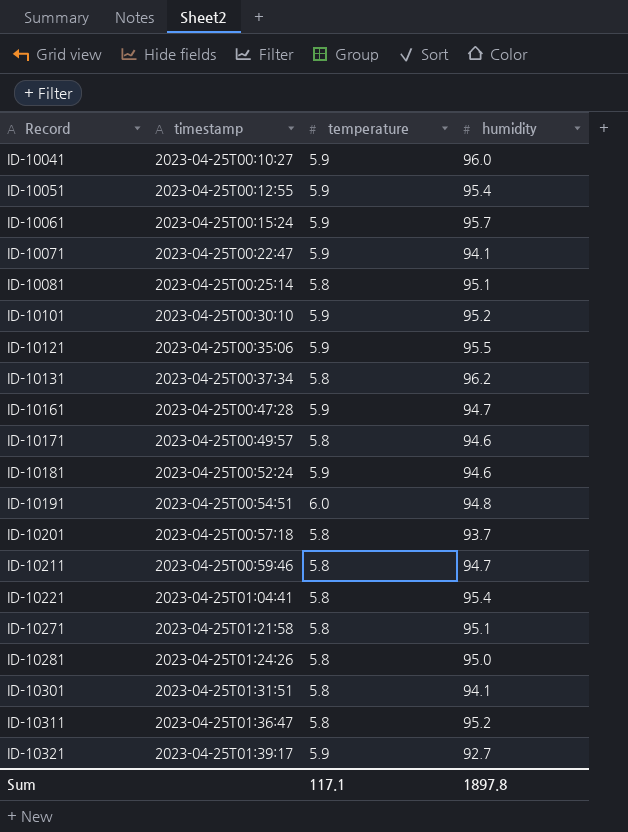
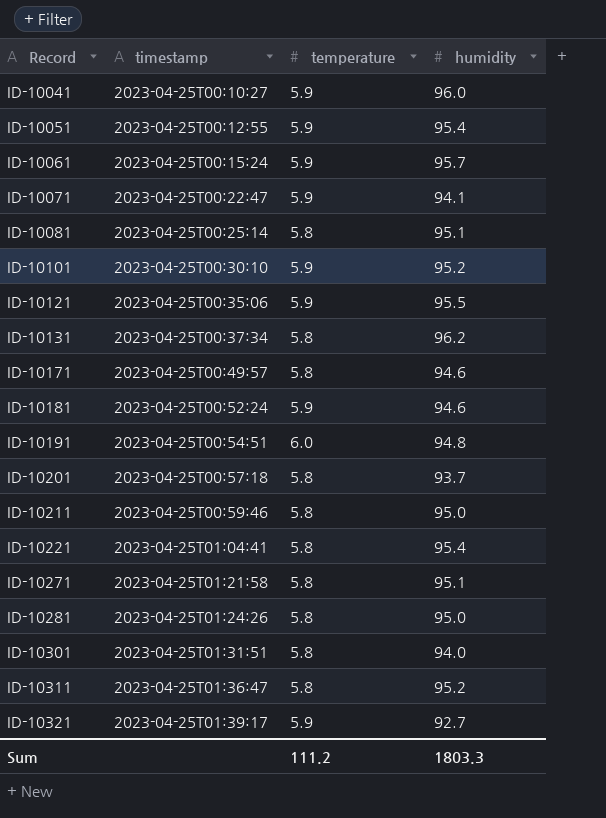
row ID-10161: 2023-04-25T00:47:28 | 5.9 | 94.7 -> none
ID-10211 | humidity: 94.7 -> 95.0
ID-10301 | humidity: 94.1 -> 94.0
Sum | temperature: 117.1 -> 111.2
Sum | humidity: 1897.8 -> 1803.3

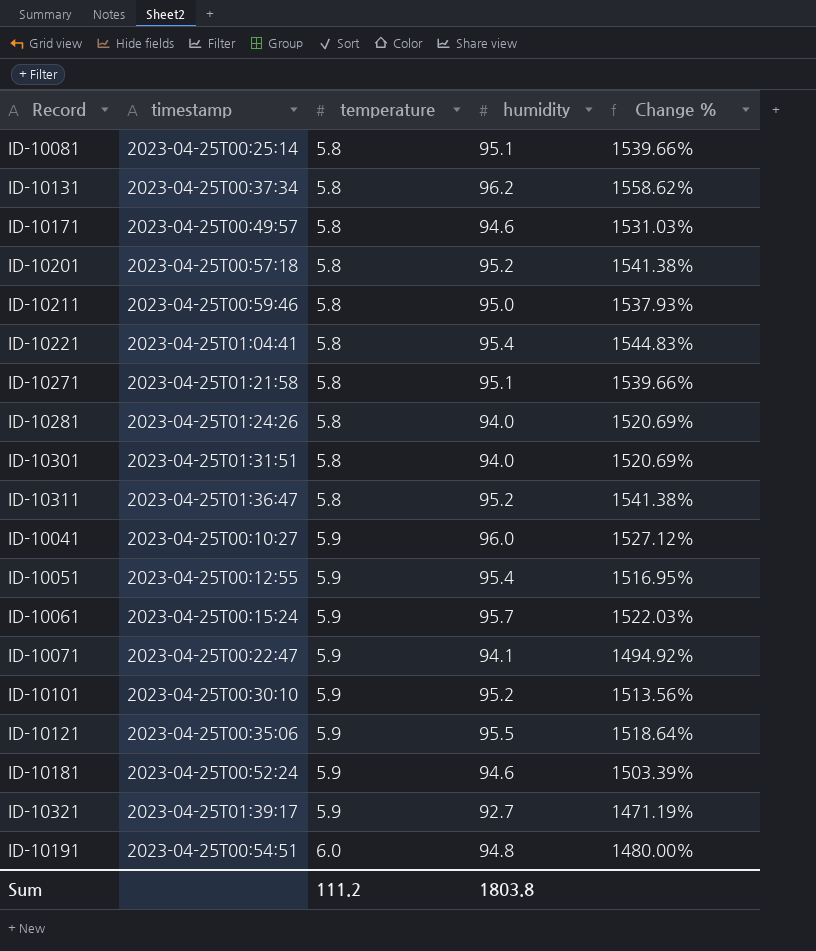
row order: Record ascending -> temperature ascending
column Change % | formula: none -> ([humidity] - [temperature]) / [temperature]
ID-10201 | humidity: 93.7 -> 95.2
ID-10281 | humidity: 95.0 -> 94.0
Sum | humidity: 1803.3 -> 1803.8

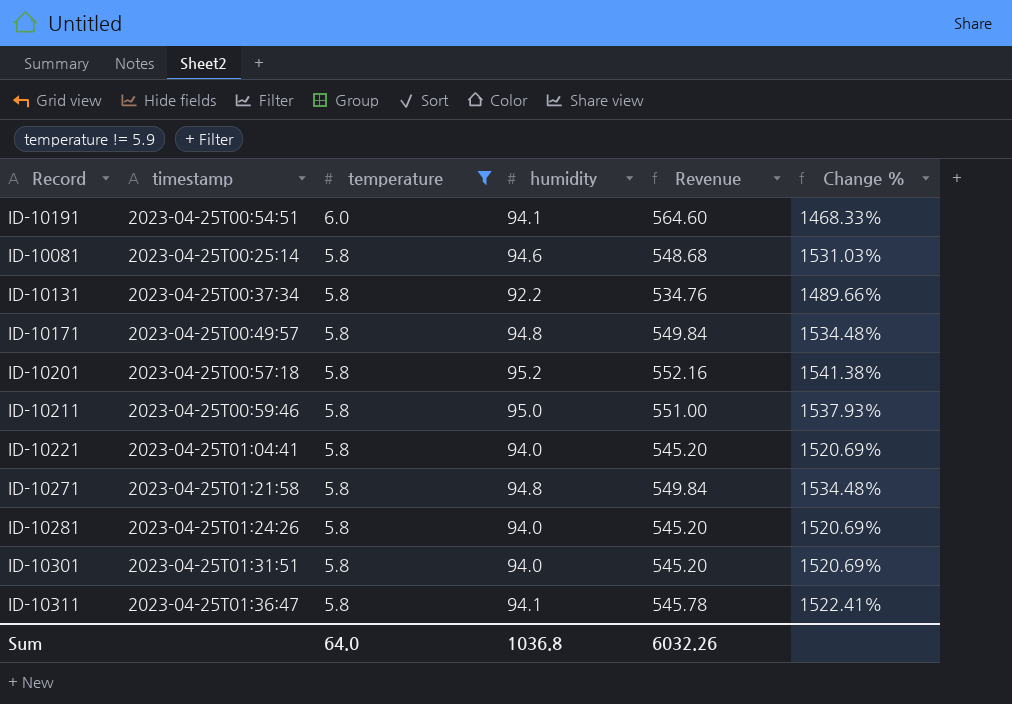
filter: none -> temperature != 5.9
row order: temperature ascending -> temperature descending
column Revenue | formula: none -> [temperature] * [humidity]
ID-10191 | humidity: 94.8 -> 94.1
ID-10191 | Change %: 1480.00% -> 1468.33%
ID-10081 | humidity: 95.1 -> 94.6
ID-10081 | Change %: 1539.66% -> 1531.03%
ID-10131 | humidity: 96.2 -> 92.2
ID-10131 | Change %: 1558.62% -> 1489.66%
ID-10171 | humidity: 94.6 -> 94.8
ID-10171 | Change %: 1531.03% -> 1534.48%
ID-10221 | humidity: 95.4 -> 94.0
ID-10221 | Change %: 1544.83% -> 1520.69%
ID-10271 | humidity: 95.1 -> 94.8
ID-10271 | Change %: 1539.66% -> 1534.48%
ID-10311 | humidity: 95.2 -> 94.1
ID-10311 | Change %: 1541.38% -> 1522.41%
Sum | temperature: 111.2 -> 64.0
Sum | humidity: 1803.8 -> 1036.8

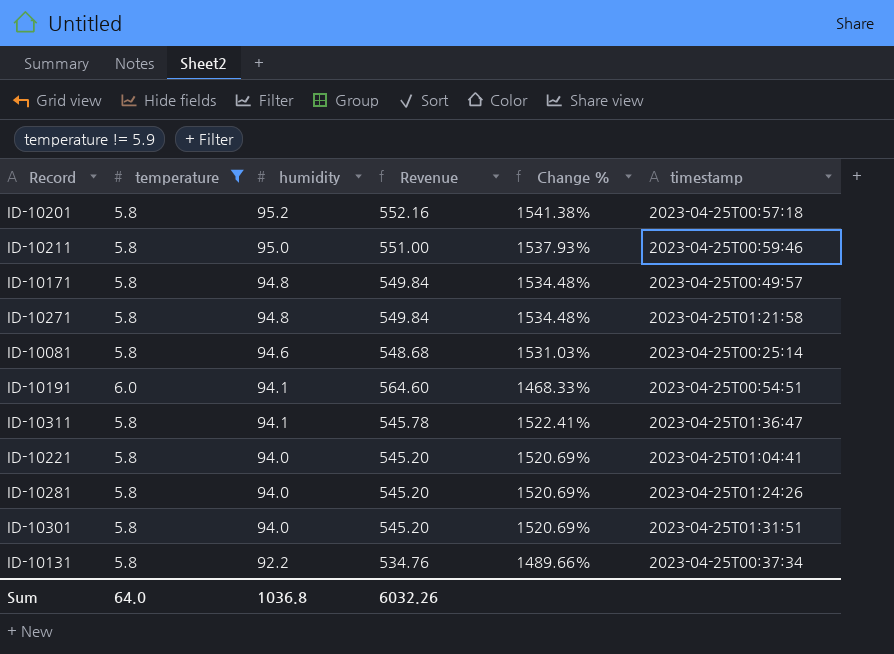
row order: temperature descending -> humidity descending
column timestamp | position: 2 -> 6

